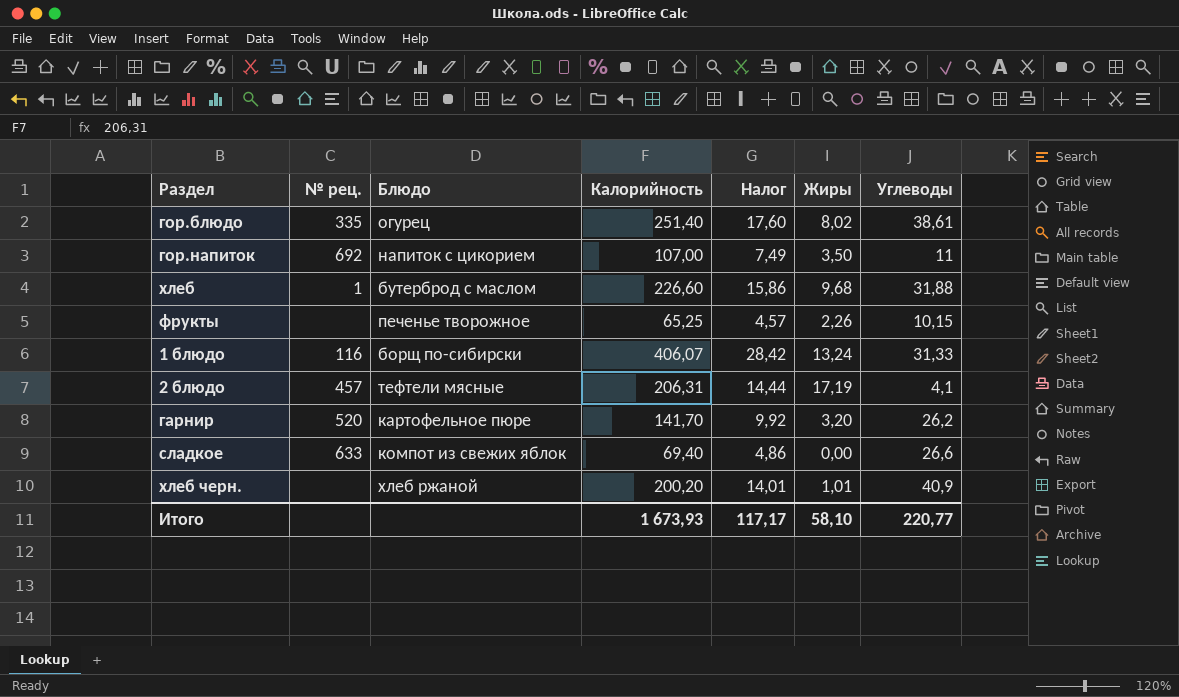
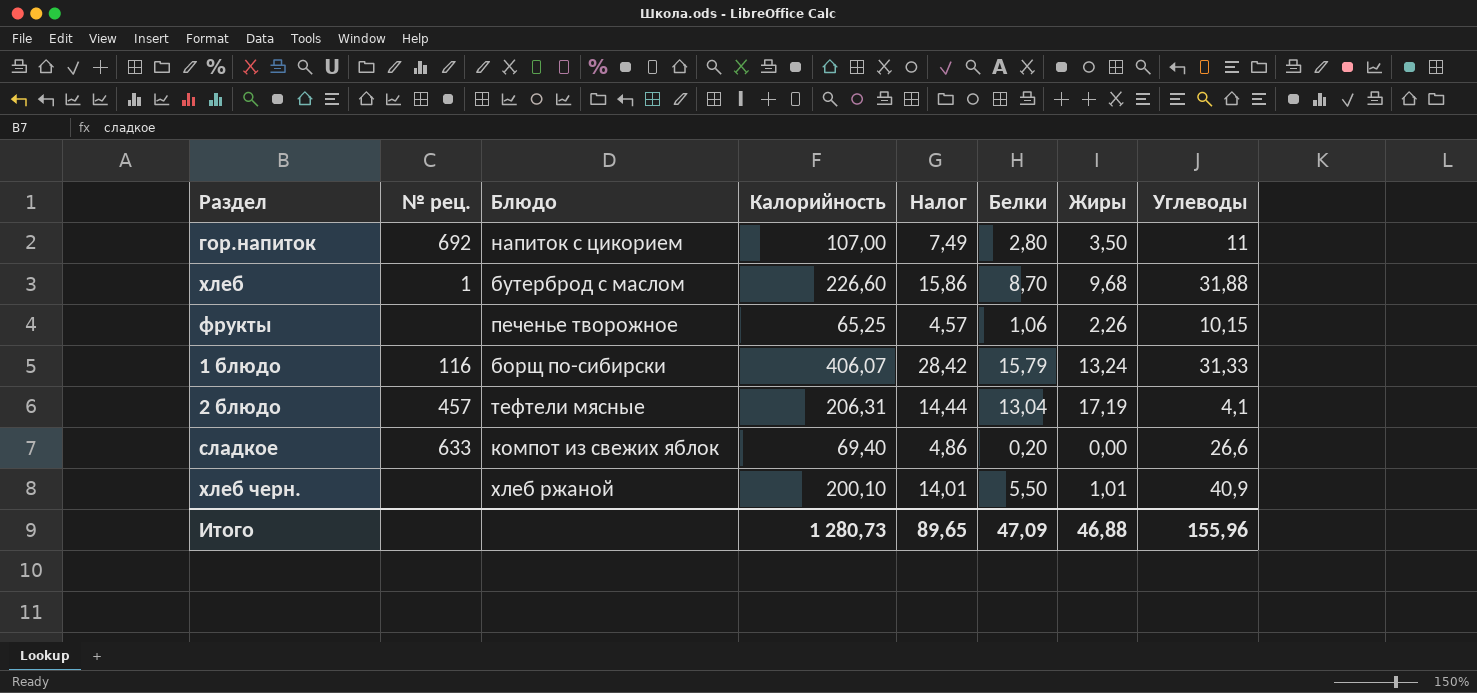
column Белки | position: none -> 6
row гор.блюдо: 335 | огурец | 251,40 | 17,60 | 8,02 | 38,61 -> none
row гарнир: 520 | картофельное пюре | 141,70 | 9,92 | 3,20 | 26,2 -> none
хлеб черн. | Калорийность: 200,20 -> 200,10
Итого | Калорийность: 1 673,93 -> 1 280,73
Итого | Налог: 117,17 -> 89,65
Итого | Жиры: 58,10 -> 46,88
Итого | Углеводы: 220,77 -> 155,96

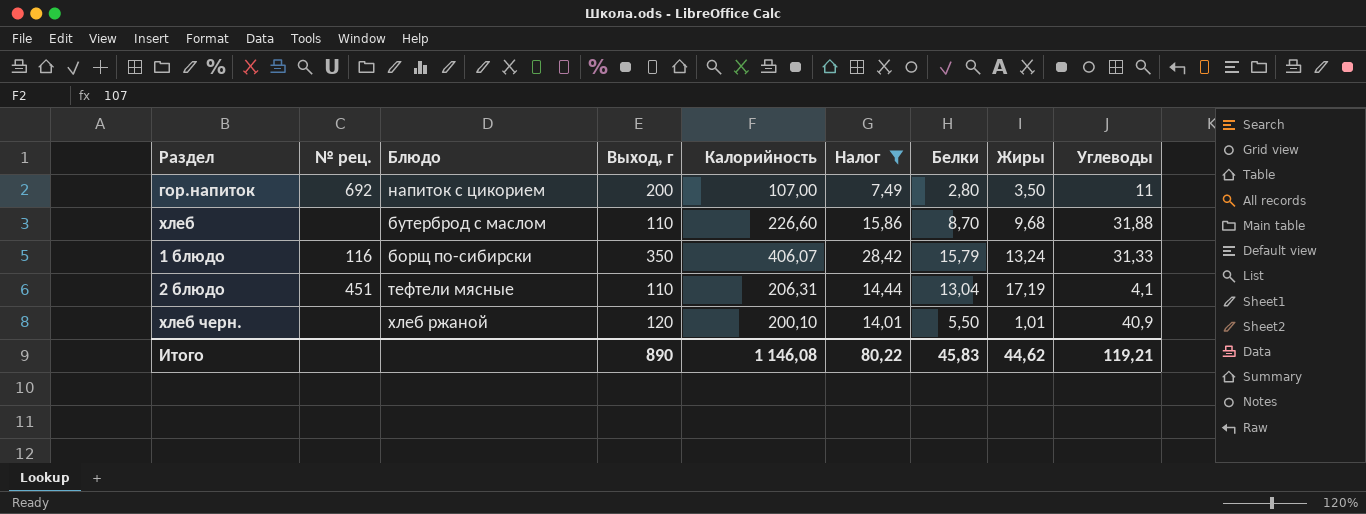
filter: none -> Налог >= 7,49
column Выход, г | position: none -> 4
хлеб | № рец.: 1 -> none
2 блюдо | № рец.: 457 -> 451
Итого | Калорийность: 1 280,73 -> 1 146,08
Итого | Налог: 89,65 -> 80,22
Итого | Белки: 47,09 -> 45,83
Итого | Жиры: 46,88 -> 44,62
Итого | Углеводы: 155,96 -> 119,21

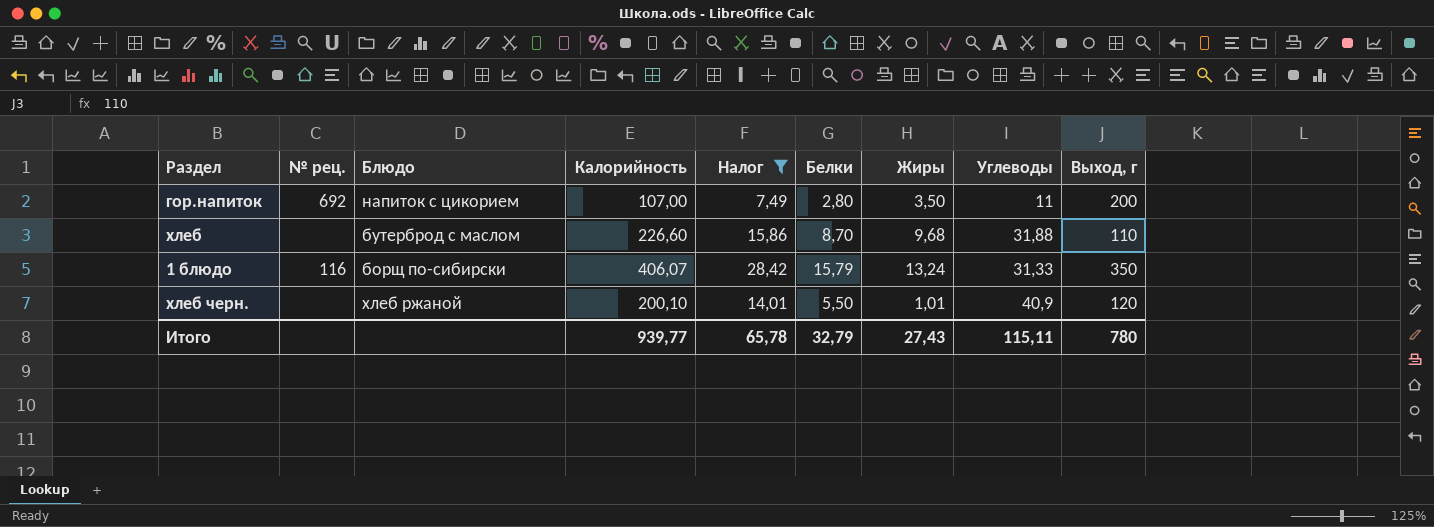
column Выход, г | position: 4 -> 9
row 2 блюдо: 451 | тефтели мясные | 110 | 206,31 | 14,44 | 13,04 | 17,19 | 4,1 -> none
Итого | Калорийность: 1 146,08 -> 939,77
Итого | Налог: 80,22 -> 65,78
Итого | Белки: 45,83 -> 32,79
Итого | Жиры: 44,62 -> 27,43
Итого | Углеводы: 119,21 -> 115,11
Итого | Выход, г: 890 -> 780

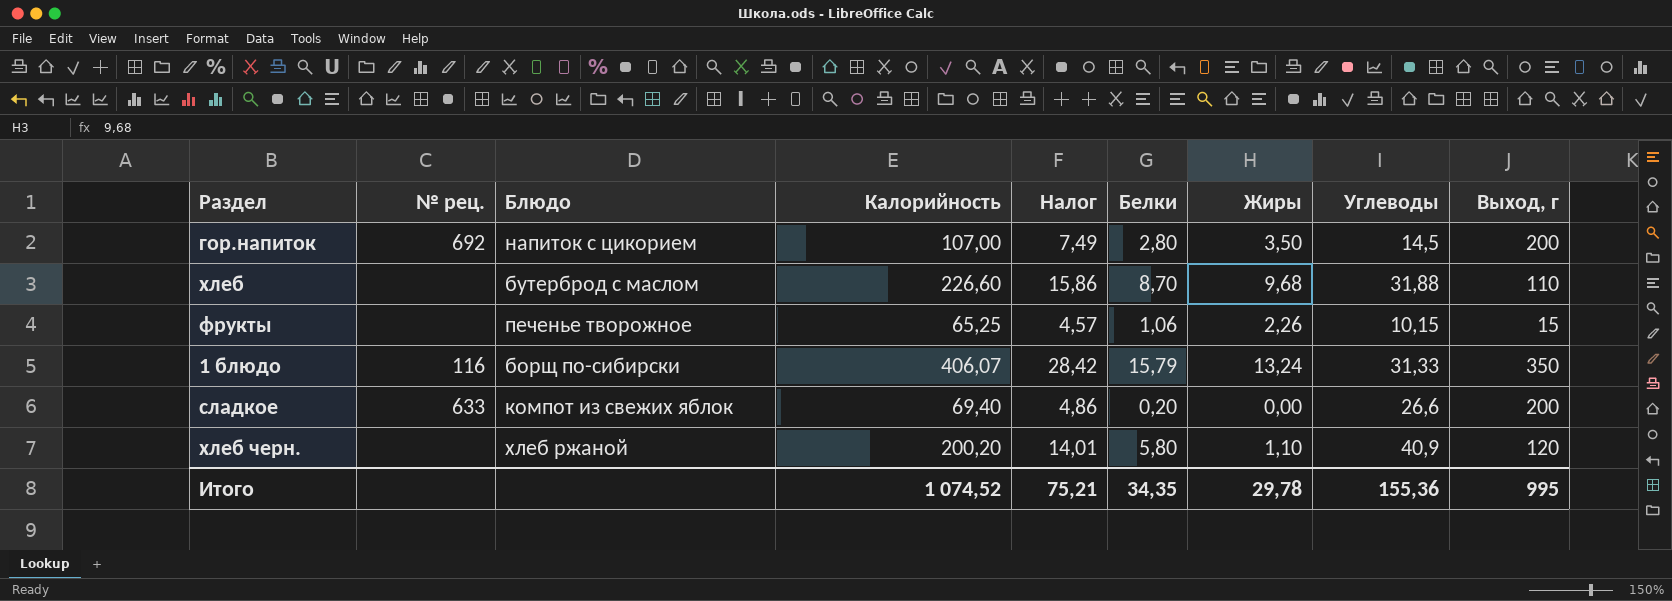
filter: Налог >= 7,49 -> none
гор.напиток | Углеводы: 11 -> 14,5
хлеб черн. | Калорийность: 200,10 -> 200,20
хлеб черн. | Белки: 5,50 -> 5,80
хлеб черн. | Жиры: 1,01 -> 1,10
Итого | Калорийность: 939,77 -> 1 074,52
Итого | Налог: 65,78 -> 75,21
Итого | Белки: 32,79 -> 34,35
Итого | Жиры: 27,43 -> 29,78
Итого | Углеводы: 115,11 -> 155,36
Итого | Выход, г: 780 -> 995

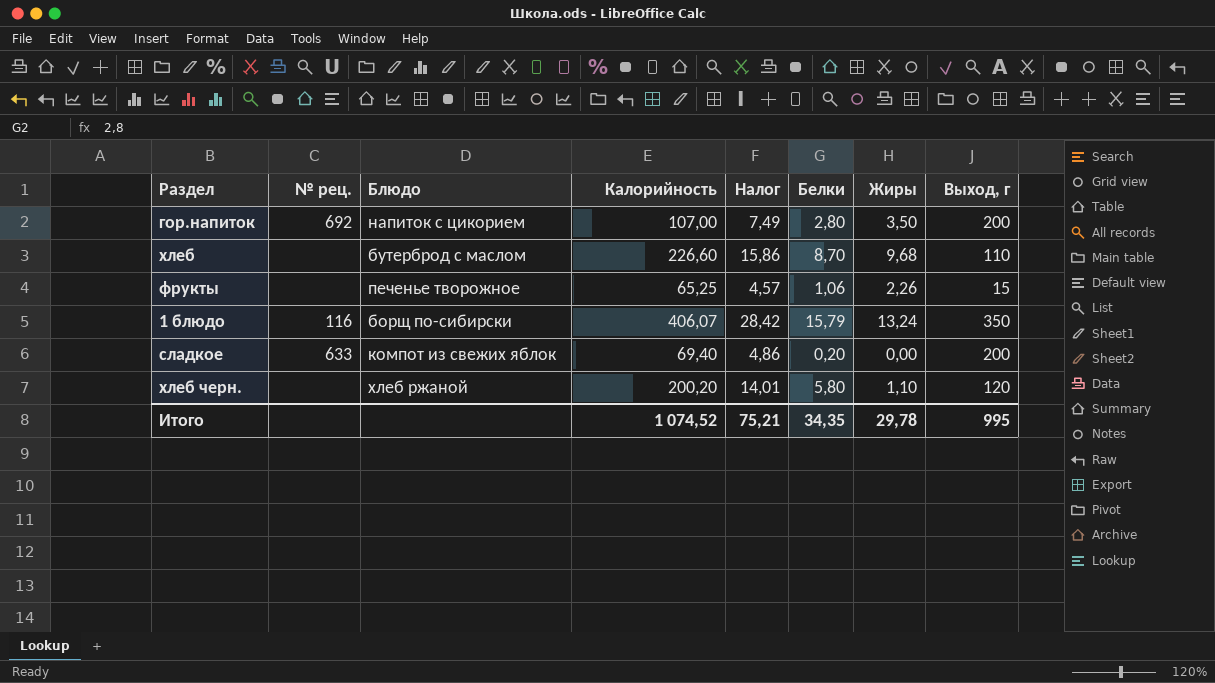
column Углеводы | position: 8 -> none

